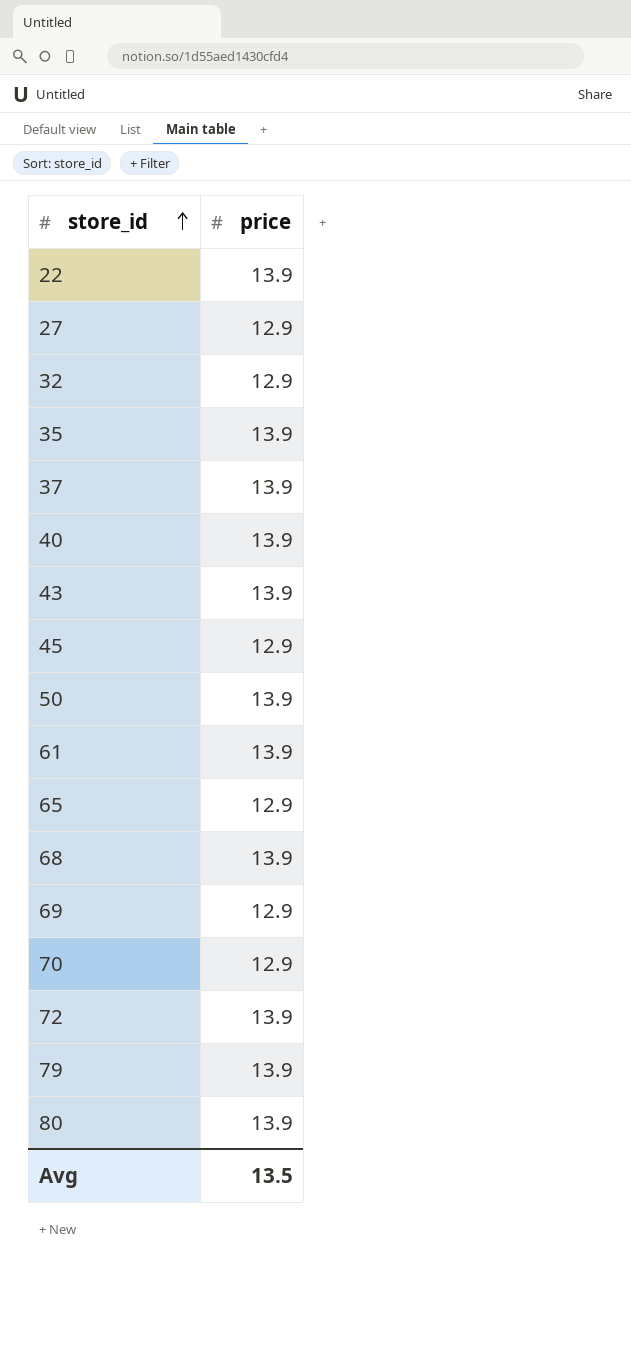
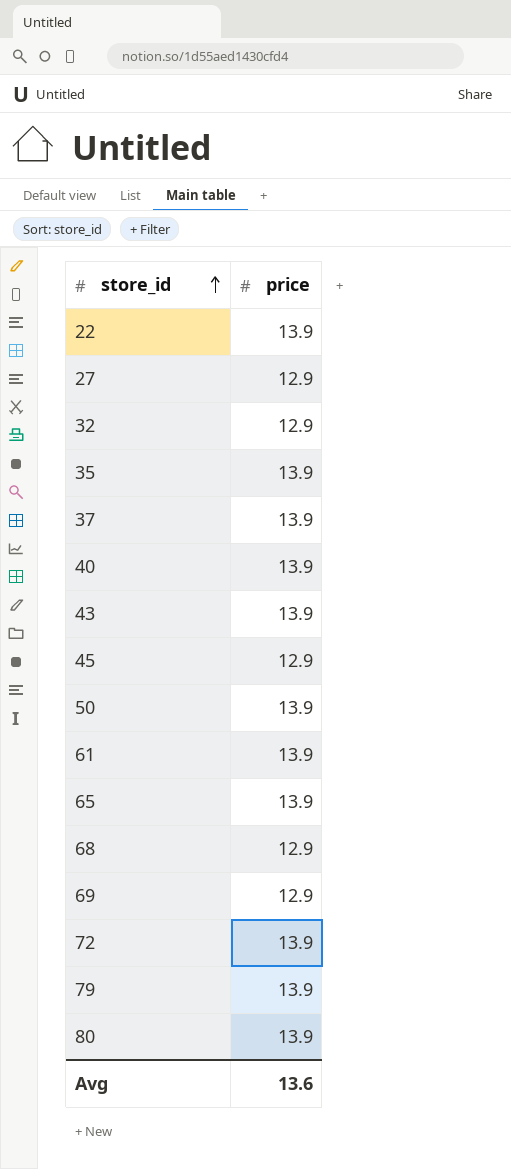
row 70: 12.9 -> none
65 | price: 12.9 -> 13.9
68 | price: 13.9 -> 12.9
Avg | price: 13.5 -> 13.6

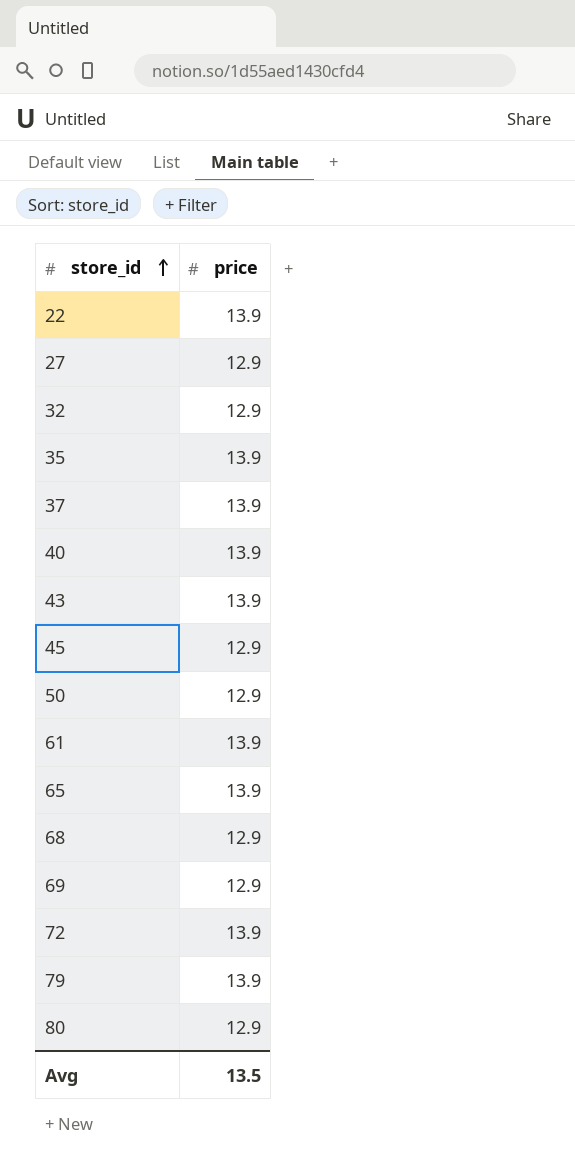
50 | price: 13.9 -> 12.9
80 | price: 13.9 -> 12.9
Avg | price: 13.6 -> 13.5

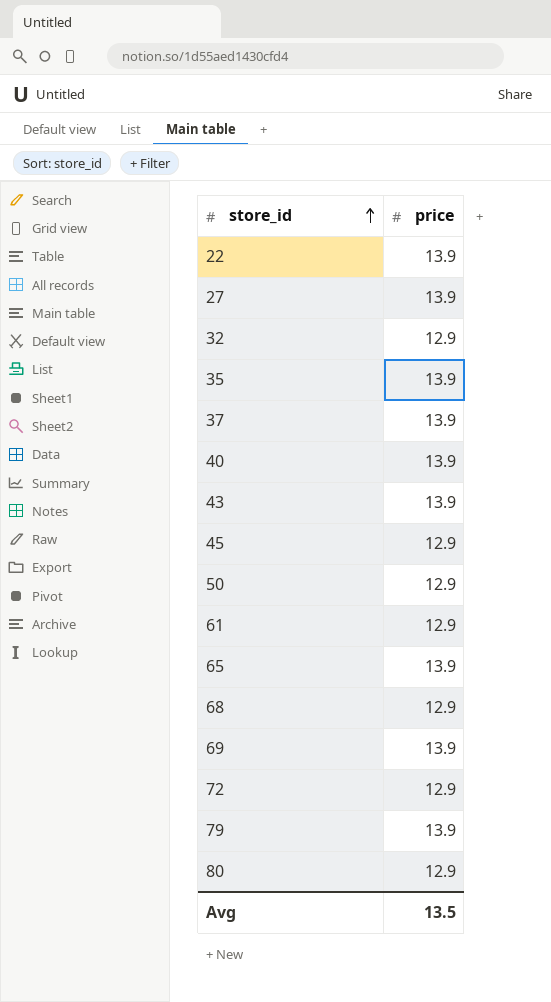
27 | price: 12.9 -> 13.9
61 | price: 13.9 -> 12.9
69 | price: 12.9 -> 13.9
72 | price: 13.9 -> 12.9

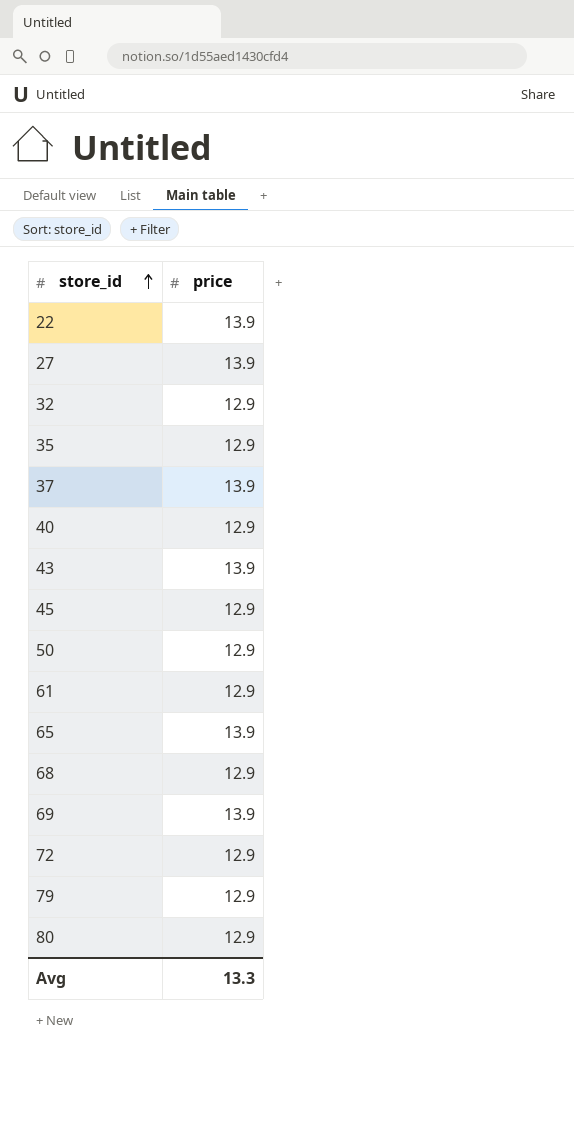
35 | price: 13.9 -> 12.9
40 | price: 13.9 -> 12.9
79 | price: 13.9 -> 12.9
Avg | price: 13.5 -> 13.3

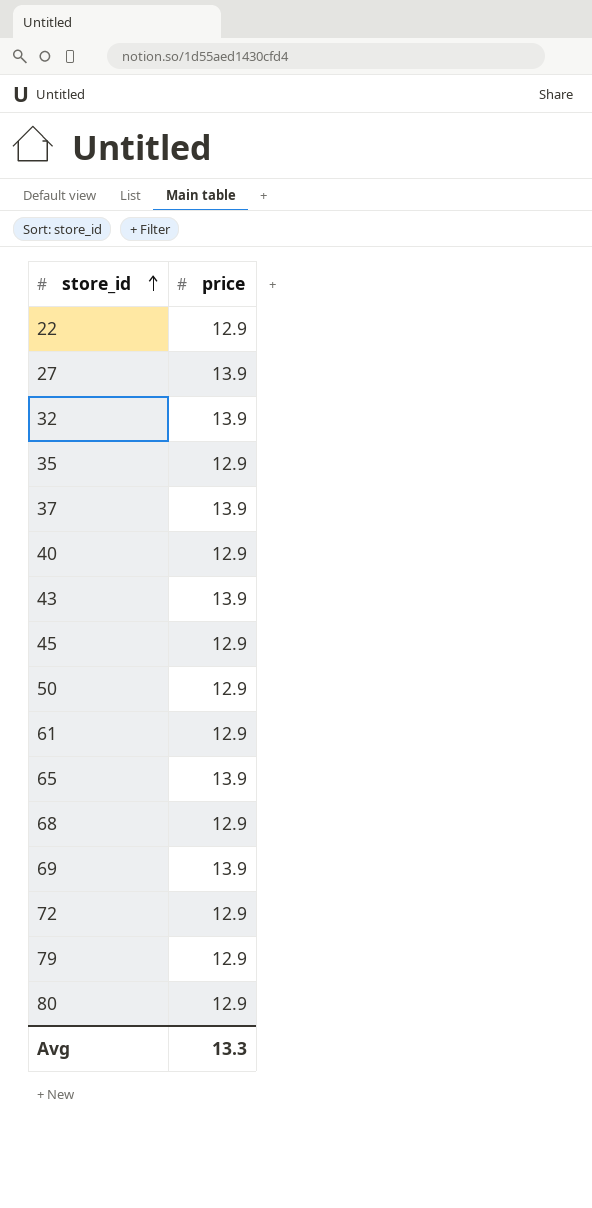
22 | price: 13.9 -> 12.9
32 | price: 12.9 -> 13.9

